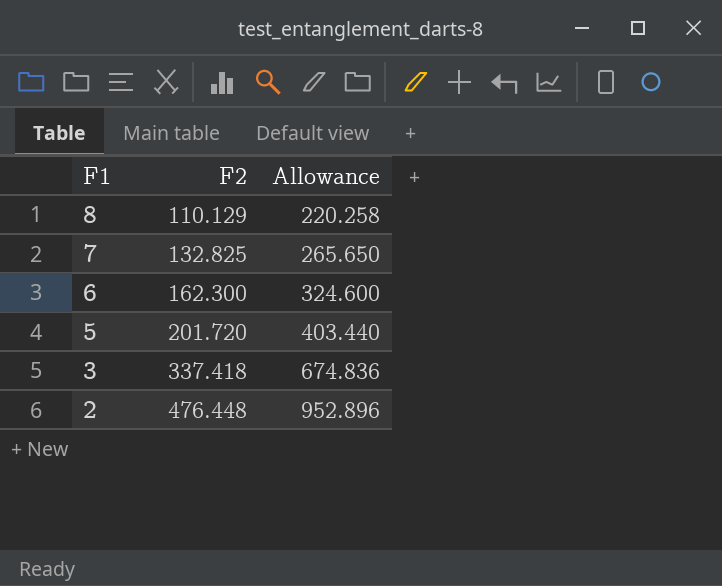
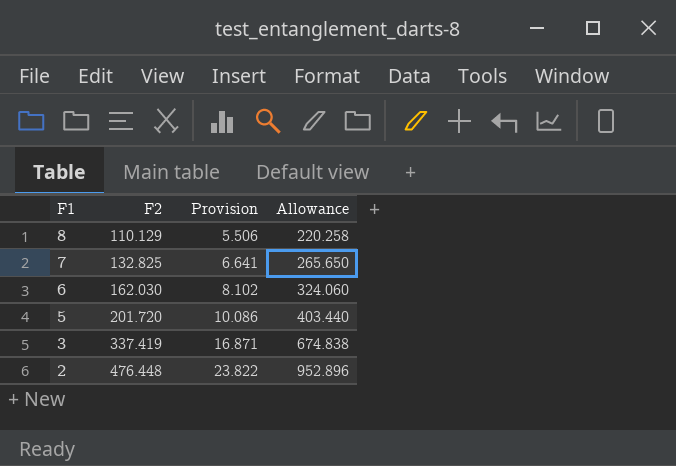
column Provision | formula: none -> [F2] * 0.05
6 | F2: 162.300 -> 162.030
6 | Allowance: 324.600 -> 324.060
3 | F2: 337.418 -> 337.419
3 | Allowance: 674.836 -> 674.838

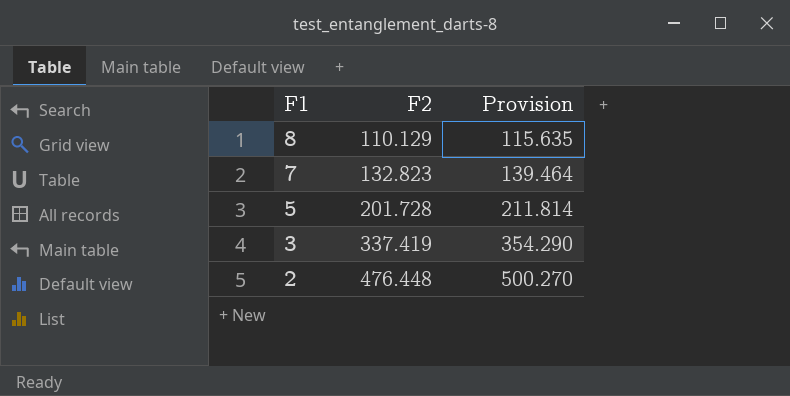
column Allowance | formula: [F2] * 2 -> none
column Provision | formula: [F2] * 0.05 -> [F2] * 1.05
row 6: 162.030 | 8.102 | 324.060 -> none
7 | F2: 132.825 -> 132.823
5 | F2: 201.720 -> 201.728

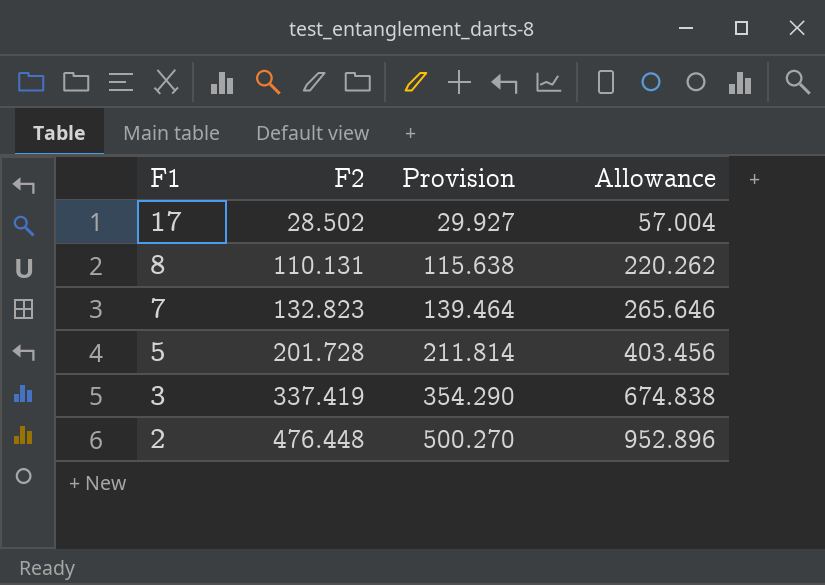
column Allowance | formula: none -> [F2] * 2
row 17: none -> 28.502 | 29.927 | 57.004
8 | F2: 110.129 -> 110.131
8 | Provision: 115.635 -> 115.638

